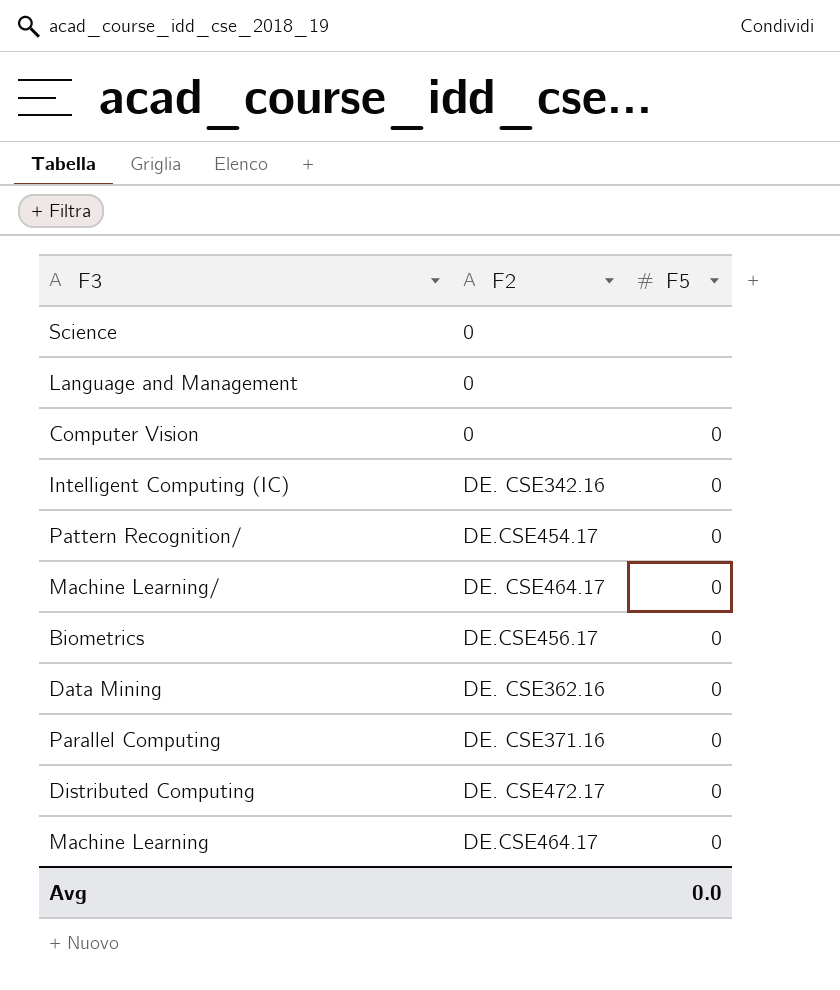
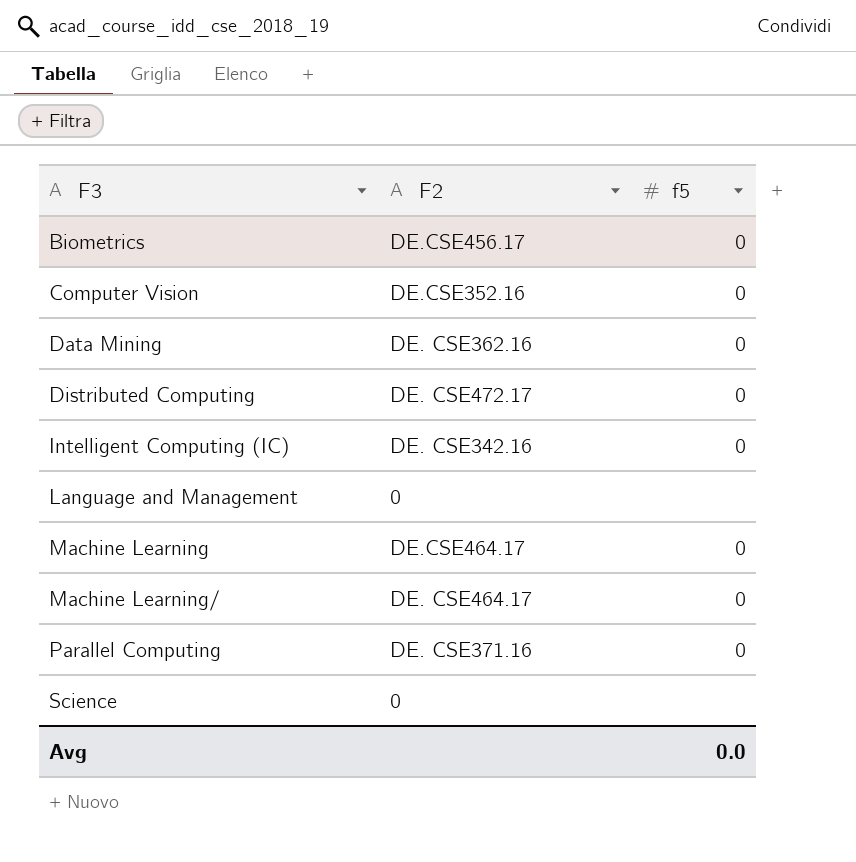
row order: none -> F3 ascending
column name: F5 -> f5
row Pattern Recognition/: DE.CSE454.17 | 0 -> none
Computer Vision | F2: 0 -> DE.CSE352.16

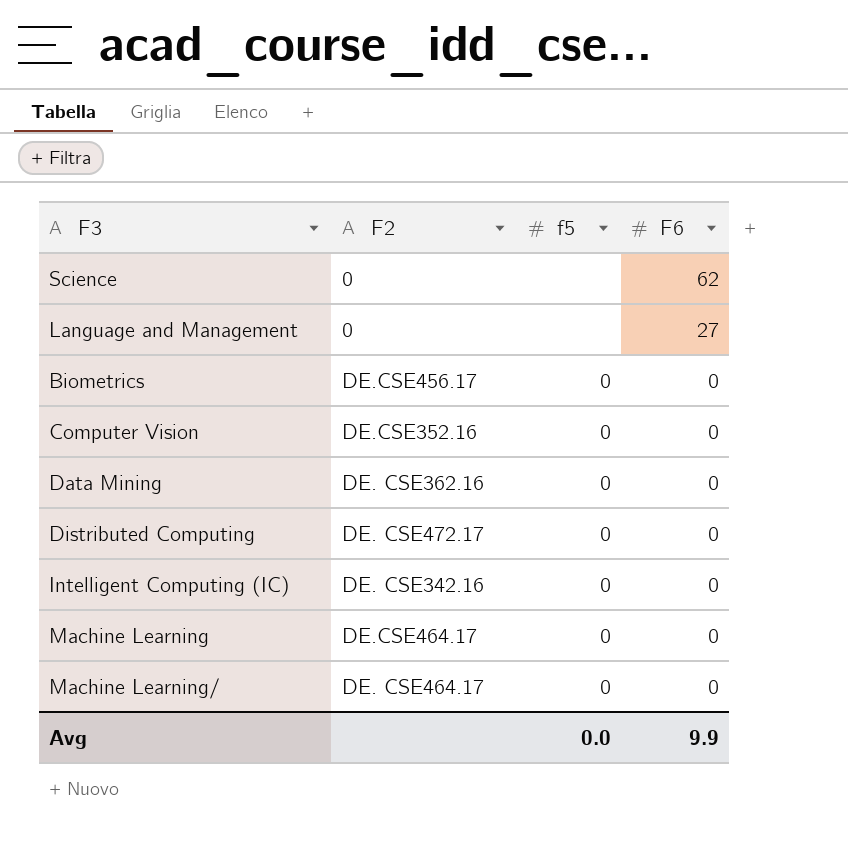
row order: F3 ascending -> F6 descending
column F6 | position: none -> 4
row Parallel Computing: DE. CSE371.16 | 0 -> none

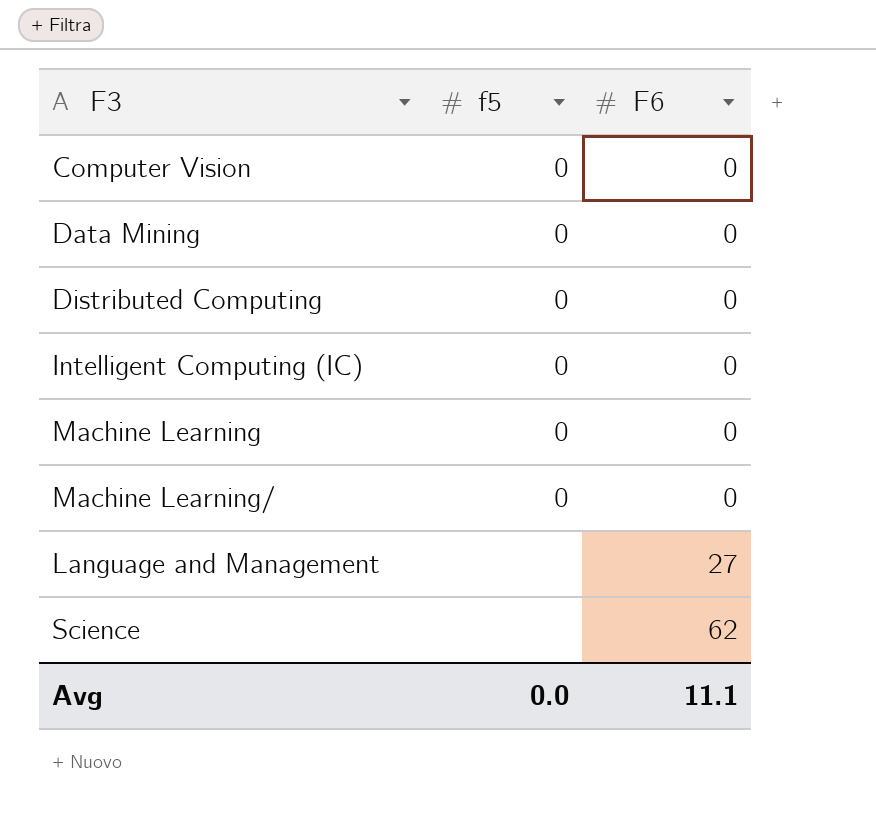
row order: F6 descending -> F6 ascending
column F2 | position: 2 -> none
row Biometrics: DE.CSE456.17 | 0 | 0 -> none
Avg | F6: 9.9 -> 11.1

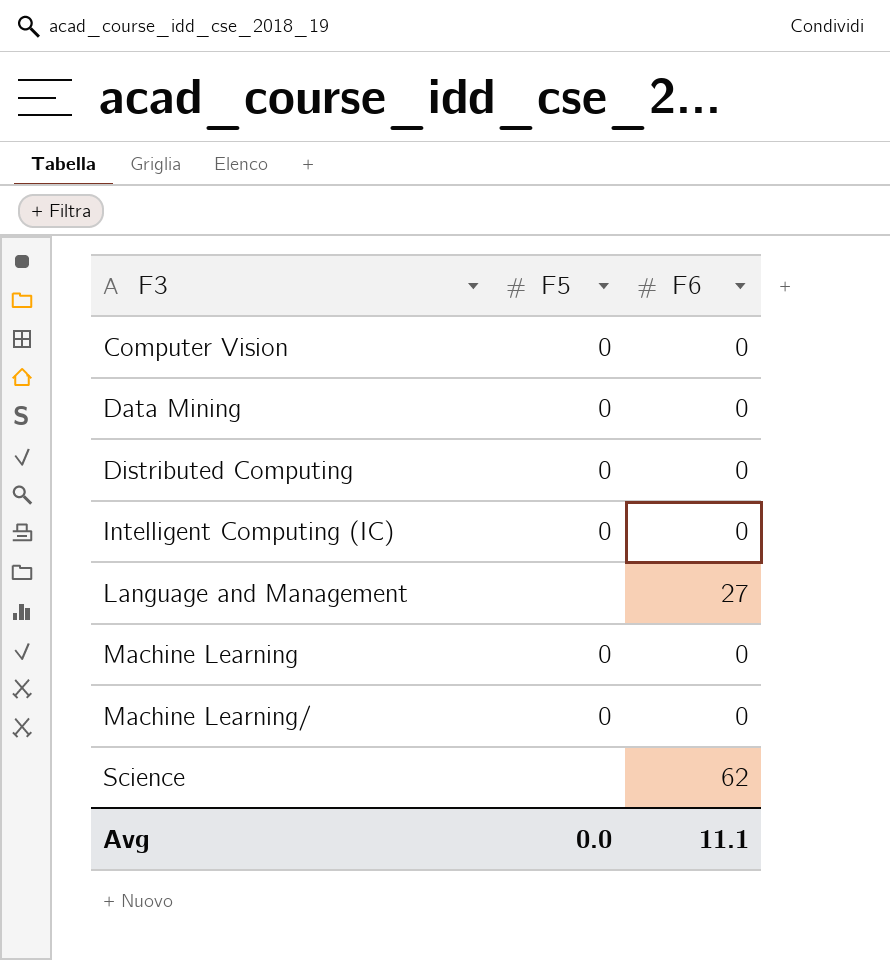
row order: F6 ascending -> F3 ascending
column name: f5 -> F5

